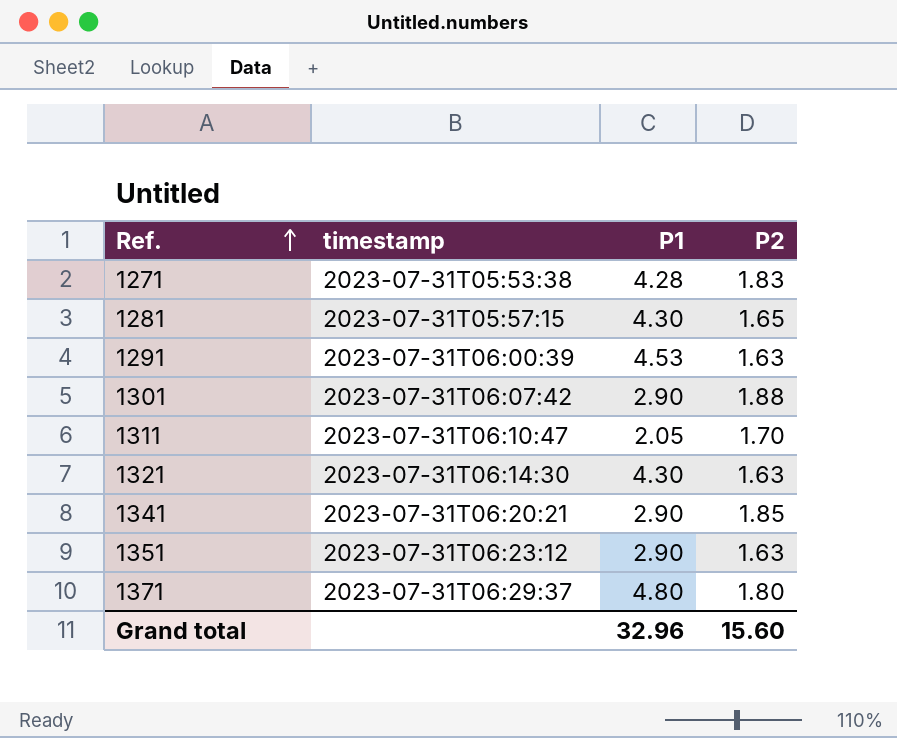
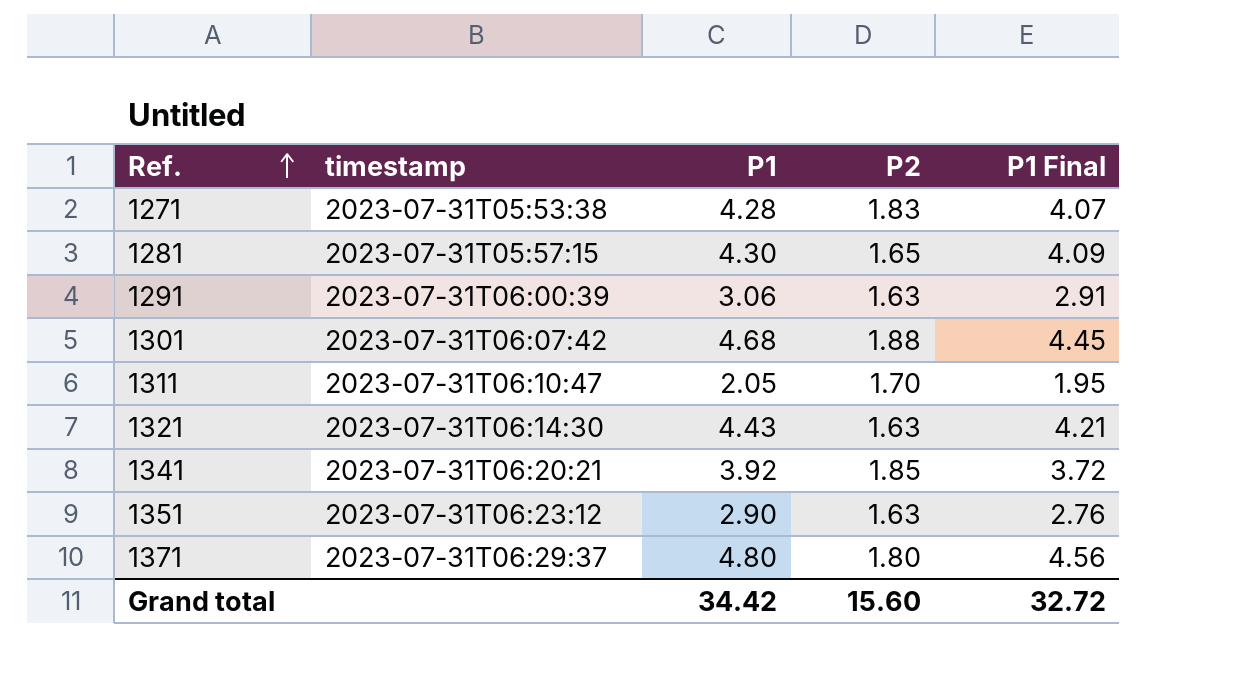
column P1 Final | formula: none -> [P1] * 0.95
1291 | P1: 4.53 -> 3.06
1301 | P1: 2.90 -> 4.68
1321 | P1: 4.30 -> 4.43
1341 | P1: 2.90 -> 3.92
Grand total | P1: 32.96 -> 34.42

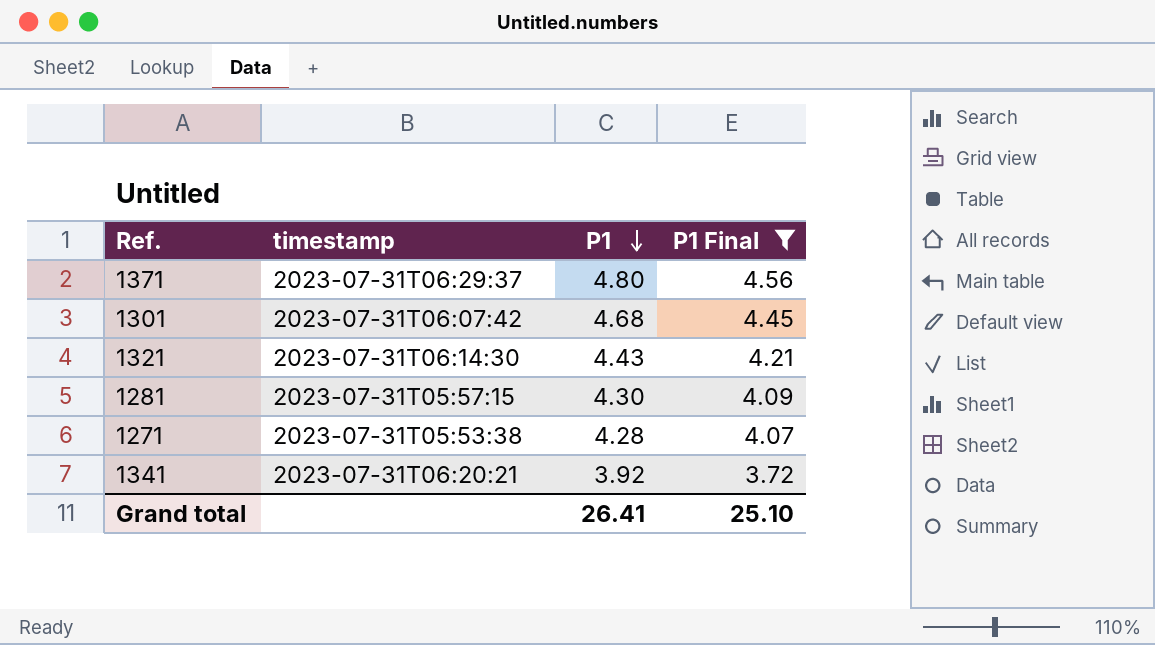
filter: none -> P1 Final >= 3.72
row order: Ref. ascending -> P1 descending
column P2 | position: 4 -> none
Grand total | P1: 34.42 -> 26.41
Grand total | P1 Final: 32.72 -> 25.10

